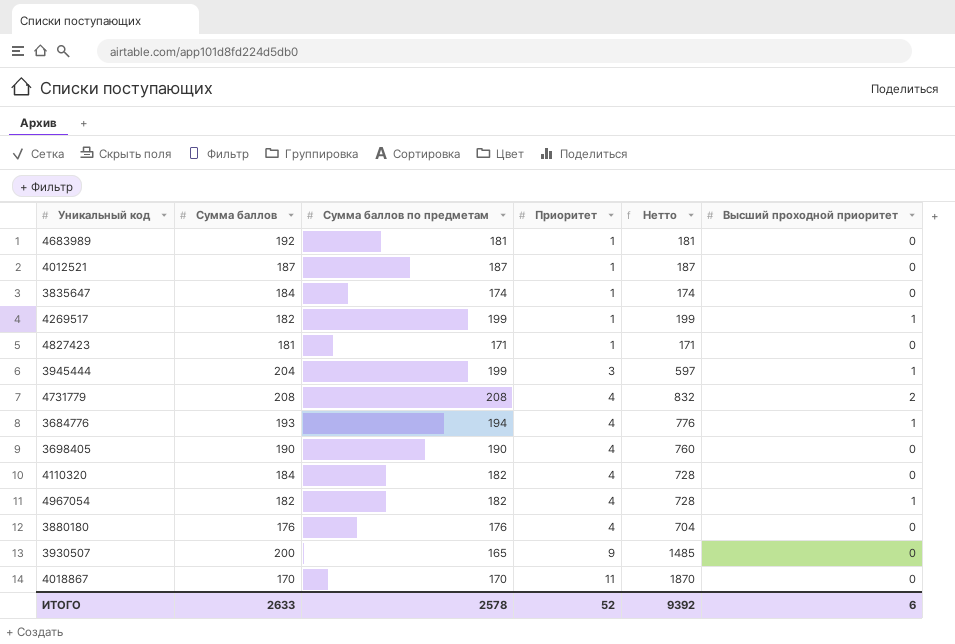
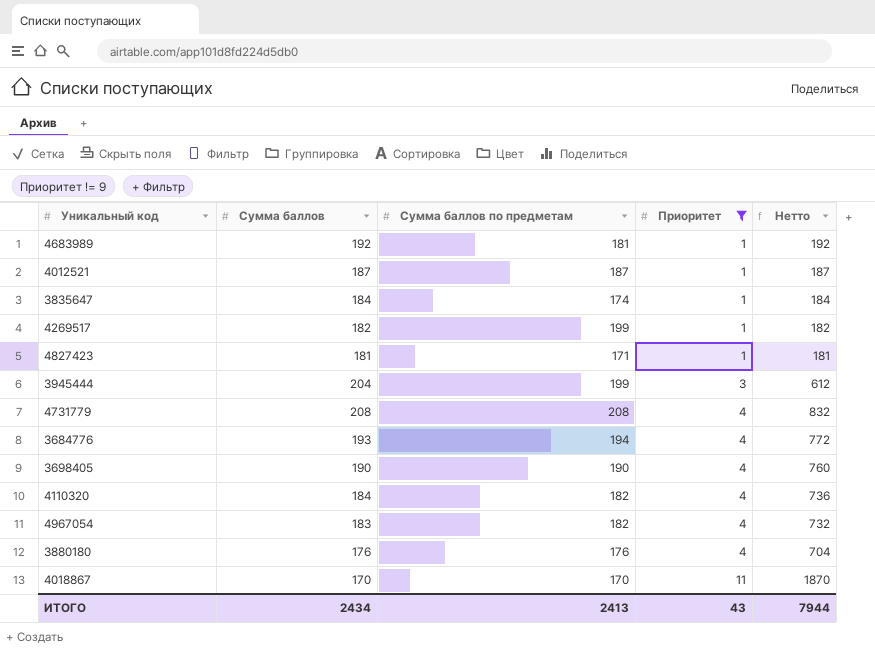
filter: none -> Приоритет != 9
column Высший проходной приоритет | position: 6 -> none
column Нетто | formula: [Сумма баллов по предметам] * [Приоритет] -> [Сумма баллов] * [Приоритет]
4967054 | Сумма баллов: 182 -> 183
ИТОГО | Сумма баллов: 2633 -> 2434
ИТОГО | Сумма баллов по предметам: 2578 -> 2413
ИТОГО | Приоритет: 52 -> 43
ИТОГО | Нетто: 9392 -> 7944

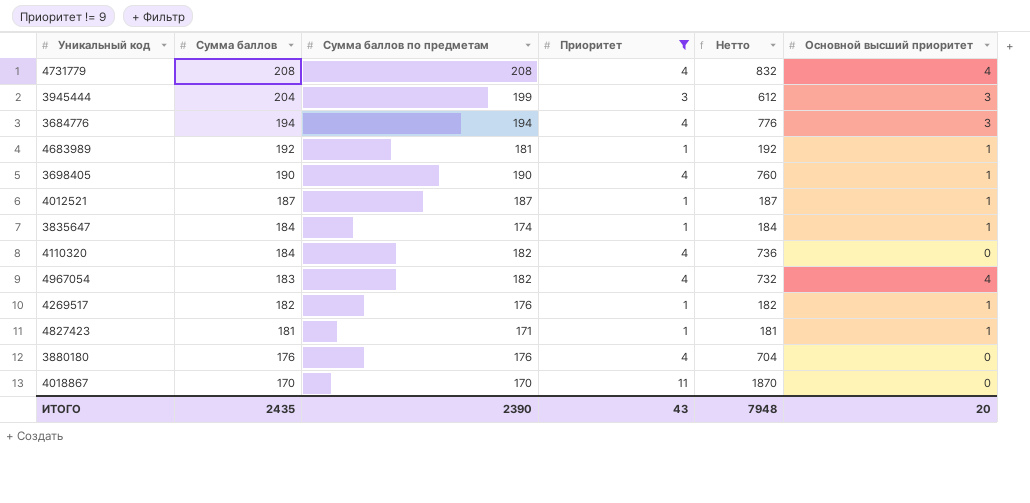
row order: Приоритет ascending -> Сумма баллов descending
column Основной высший приоритет | position: none -> 6
3684776 | Сумма баллов: 193 -> 194
3684776 | Нетто: 772 -> 776
4269517 | Сумма баллов по предметам: 199 -> 176
ИТОГО | Сумма баллов: 2434 -> 2435
ИТОГО | Сумма баллов по предметам: 2413 -> 2390
ИТОГО | Нетто: 7944 -> 7948

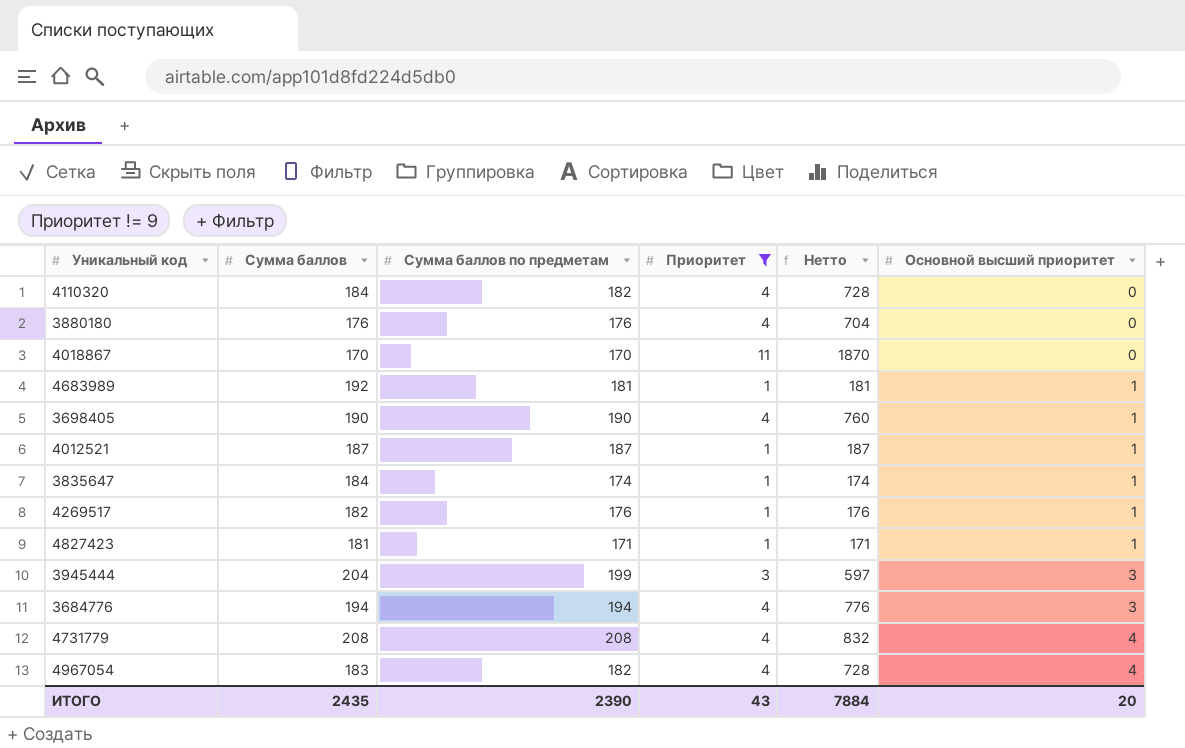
row order: Сумма баллов descending -> Основной высший приоритет ascending
column Нетто | formula: [Сумма баллов] * [Приоритет] -> [Сумма баллов по предметам] * [Приоритет]
ИТОГО | Нетто: 7948 -> 7884

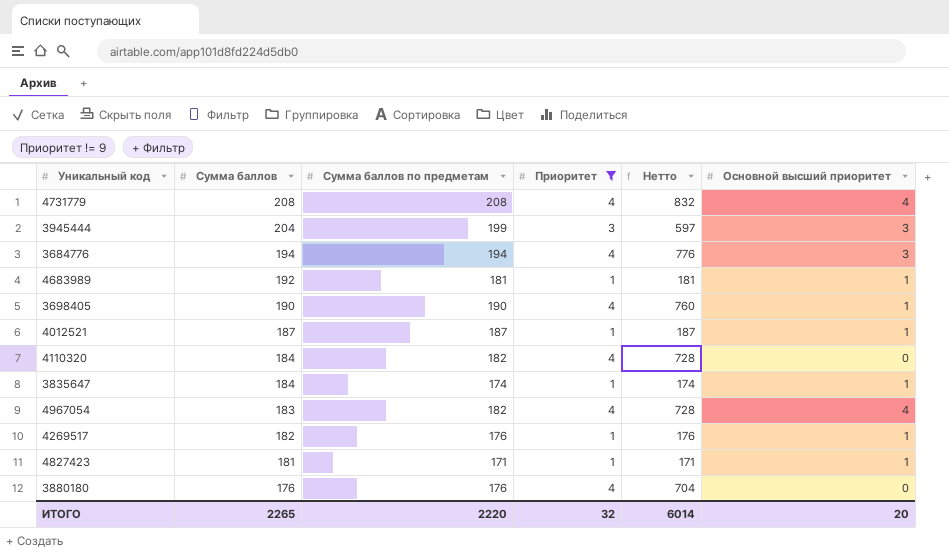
row order: Основной высший приоритет ascending -> Сумма баллов descending
row 4018867: 170 | 170 | 11 | 1870 | 0 -> none
ИТОГО | Сумма баллов: 2435 -> 2265
ИТОГО | Сумма баллов по предметам: 2390 -> 2220
ИТОГО | Приоритет: 43 -> 32
ИТОГО | Нетто: 7884 -> 6014

